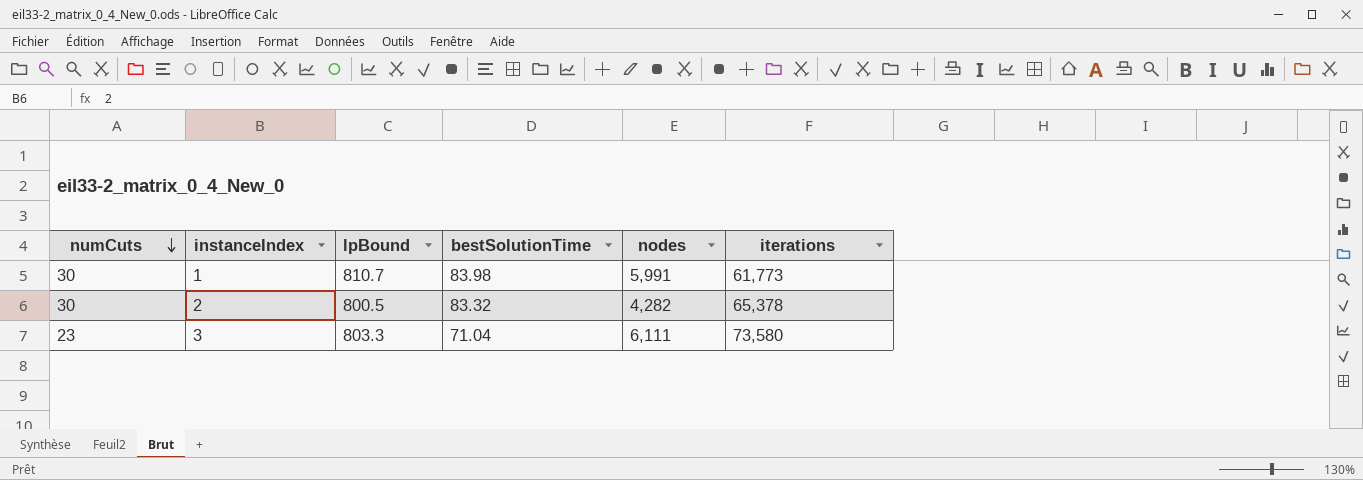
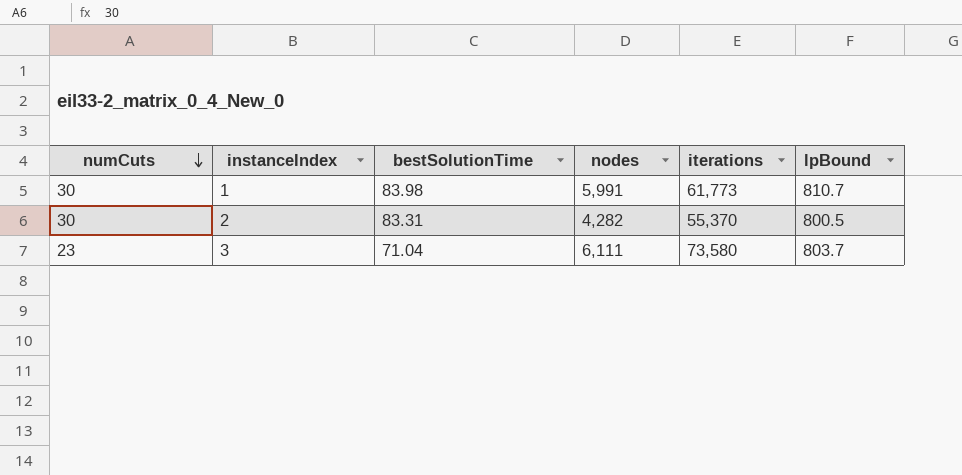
column lpBound | position: 3 -> 6
2 | bestSolutionTime: 83.32 -> 83.31
2 | iterations: 65,378 -> 55,370
3 | lpBound: 803.3 -> 803.7

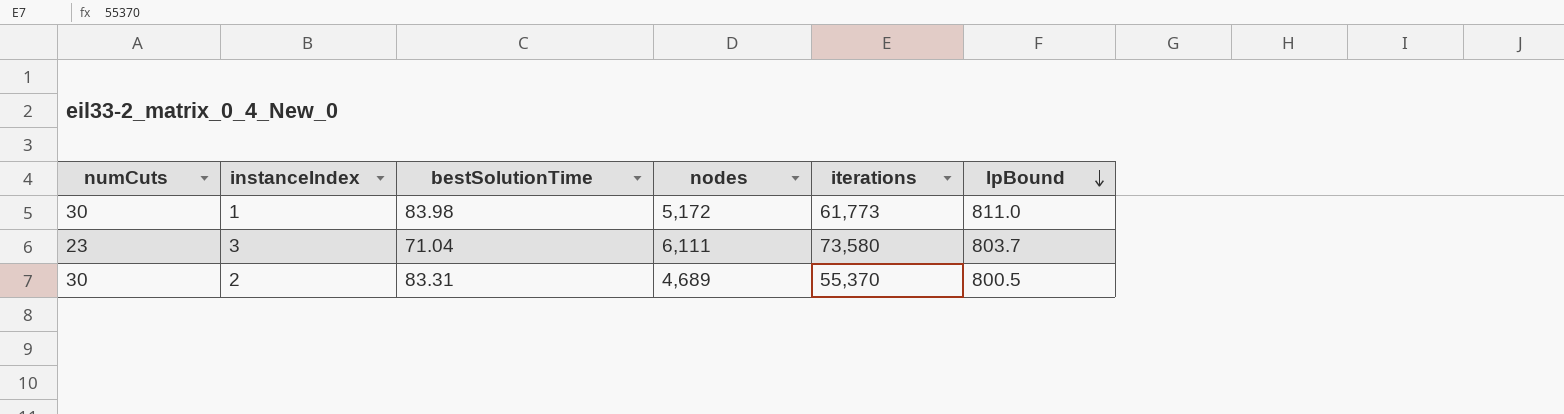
row order: numCuts descending -> lpBound descending
1 | nodes: 5,991 -> 5,172
1 | lpBound: 810.7 -> 811.0
2 | nodes: 4,282 -> 4,689

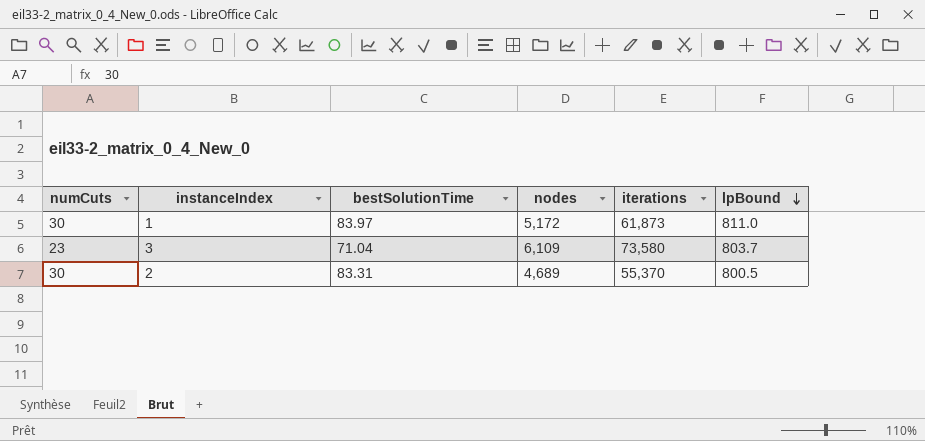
1 | bestSolutionTime: 83.98 -> 83.97
1 | iterations: 61,773 -> 61,873
3 | nodes: 6,111 -> 6,109

